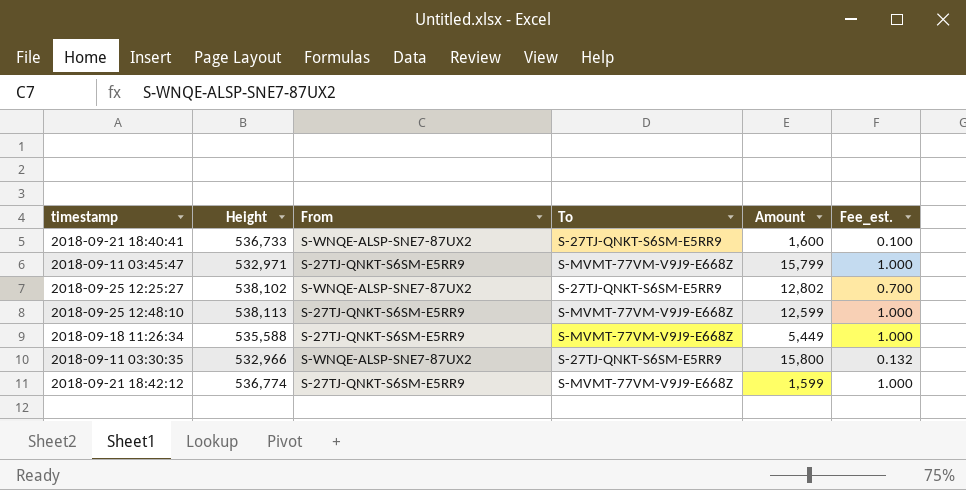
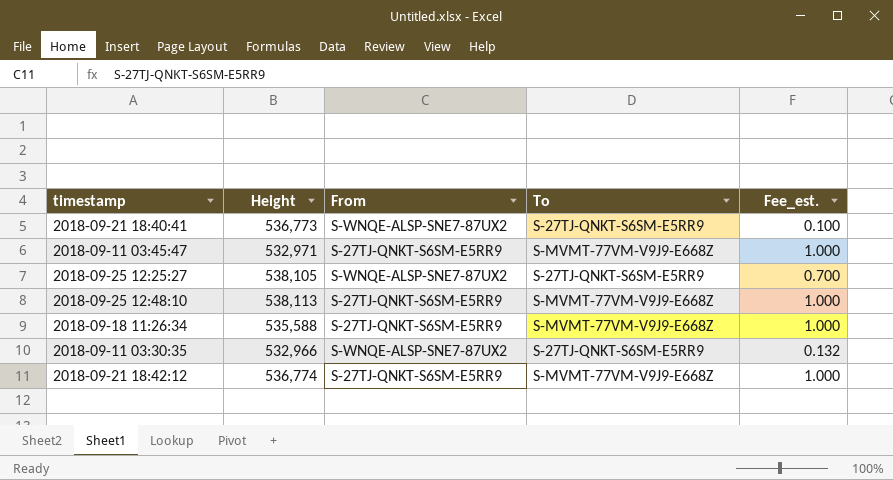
column Amount | position: 5 -> none
2018-09-21 18:40:41 | Height: 536,733 -> 536,773
2018-09-25 12:25:27 | Height: 538,102 -> 538,105

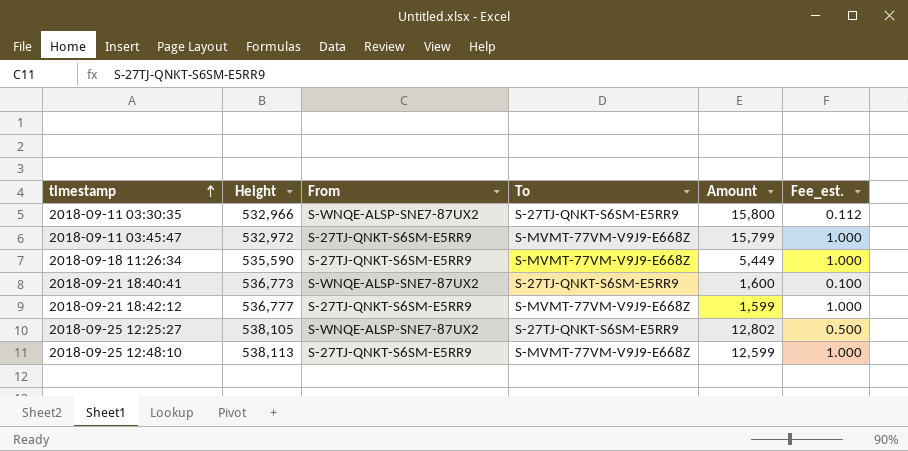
row order: none -> timestamp ascending
column Amount | position: none -> 5
2018-09-11 03:30:35 | Fee_est.: 0.132 -> 0.112
2018-09-11 03:45:47 | Height: 532,971 -> 532,972
2018-09-18 11:26:34 | Height: 535,588 -> 535,590
2018-09-21 18:42:12 | Height: 536,774 -> 536,777
2018-09-25 12:25:27 | Fee_est.: 0.700 -> 0.500

